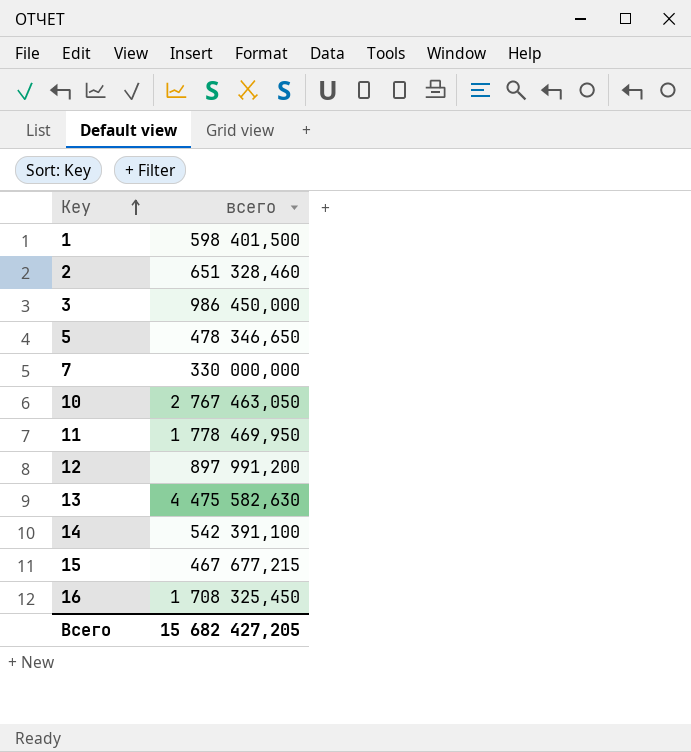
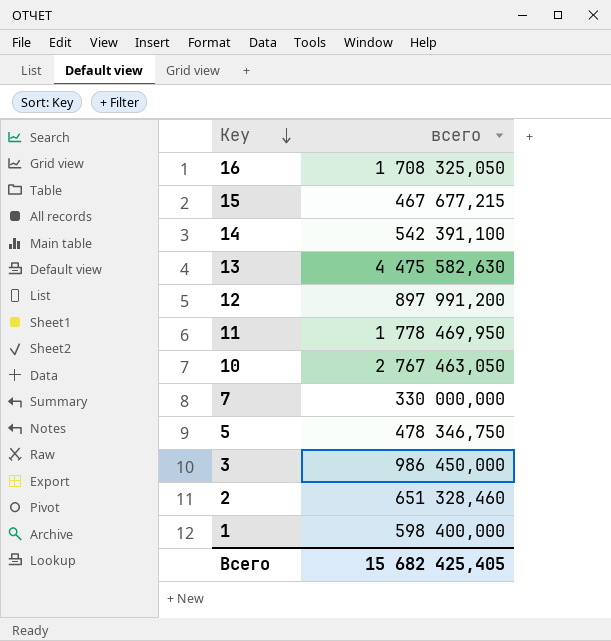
row order: Key ascending -> Key descending
16 | всего: 1 708 325,450 -> 1 708 325,050
5 | всего: 478 346,650 -> 478 346,750
1 | всего: 598 401,500 -> 598 400,000
Всего | всего: 15 682 427,205 -> 15 682 425,405

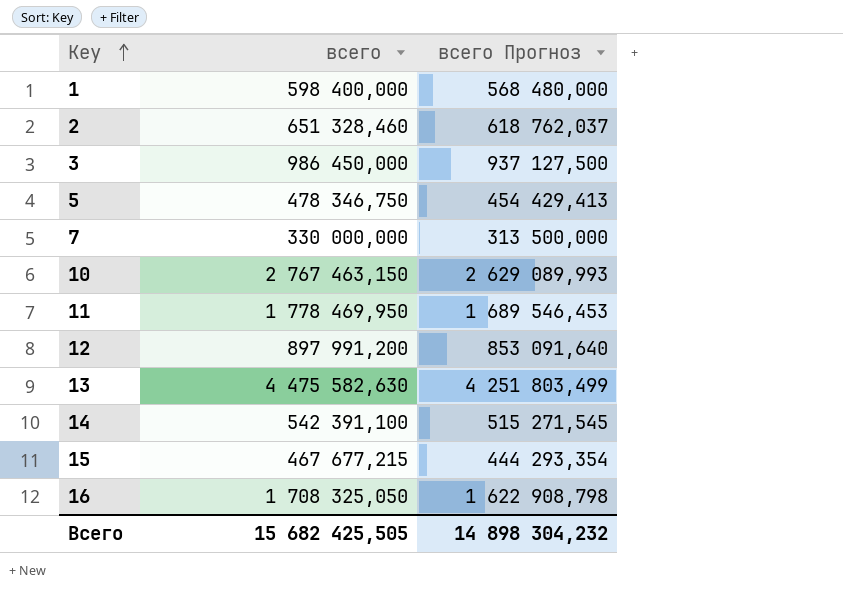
row order: Key descending -> Key ascending
column всего Прогноз | formula: none -> [всего] * 0,95
10 | всего: 2 767 463,050 -> 2 767 463,150
Всего | всего: 15 682 425,405 -> 15 682 425,505

